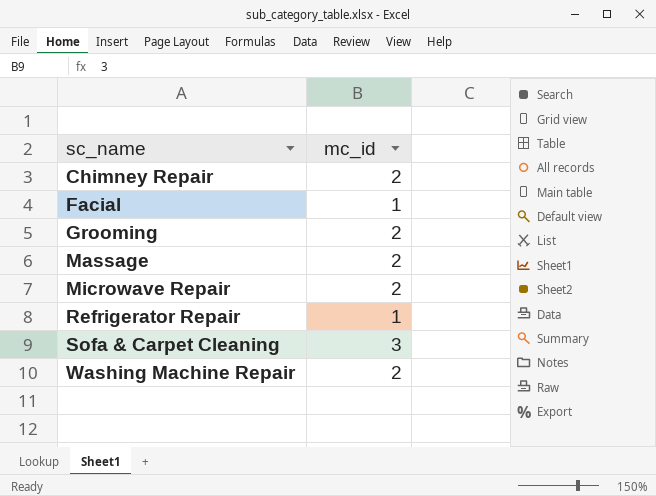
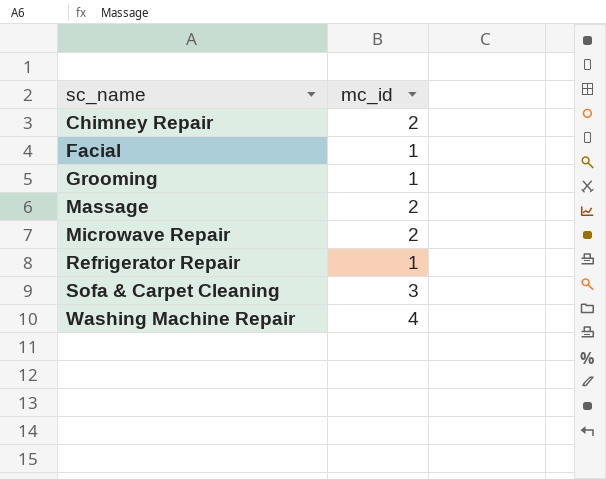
Grooming | mc_id: 2 -> 1
Washing Machine Repair | mc_id: 2 -> 4

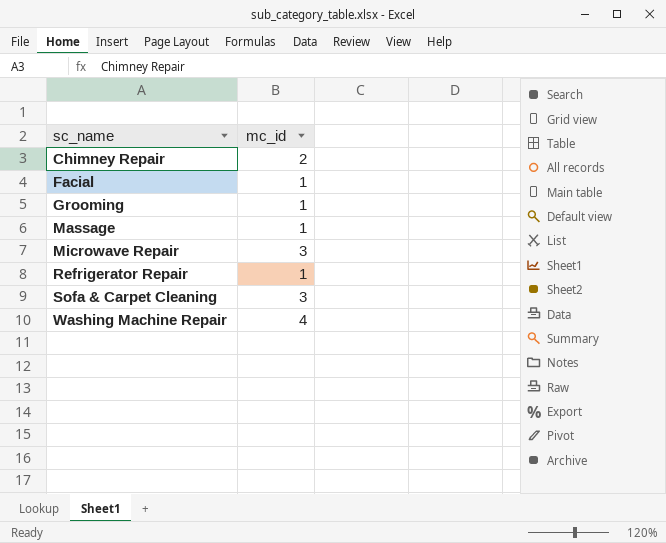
Massage | mc_id: 2 -> 1
Microwave Repair | mc_id: 2 -> 3

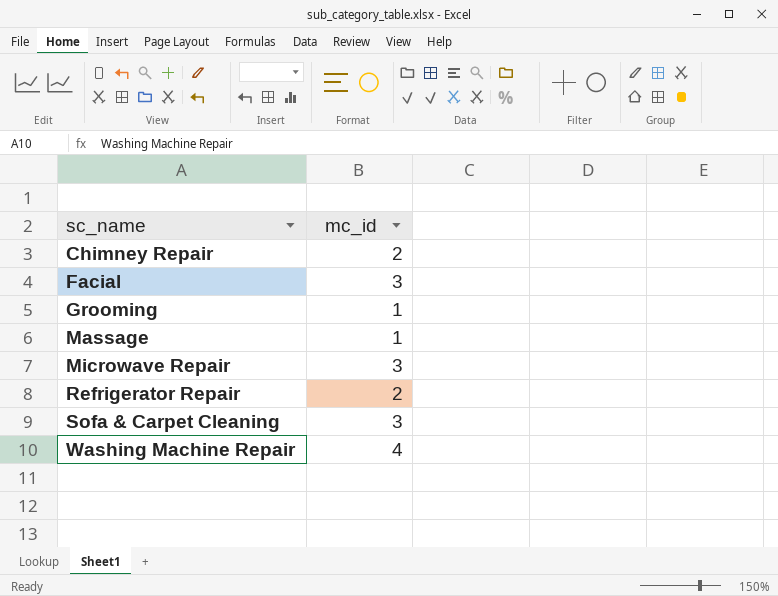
Facial | mc_id: 1 -> 3
Refrigerator Repair | mc_id: 1 -> 2

